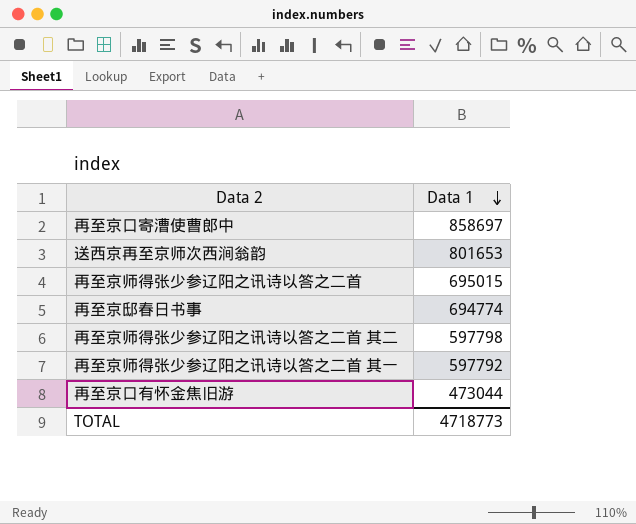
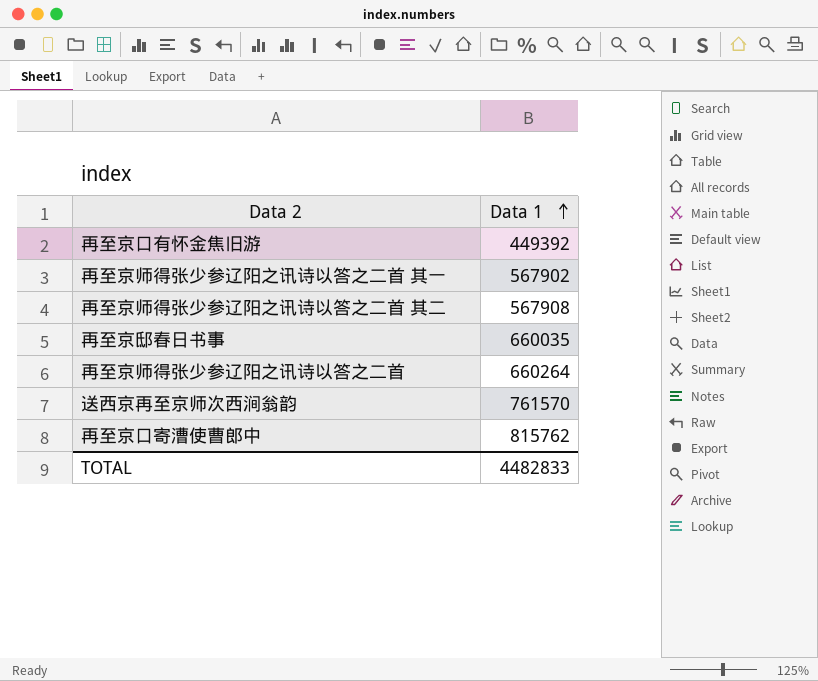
row order: Data 1 descending -> Data 1 ascending
再至京口有怀金焦旧游 | Data 1: 473044 -> 449392
再至京师得张少参辽阳之讯诗以答之二首 其一 | Data 1: 597792 -> 567902
再至京师得张少参辽阳之讯诗以答之二首 其二 | Data 1: 597798 -> 567908
再至京邸春日书事 | Data 1: 694774 -> 660035
再至京师得张少参辽阳之讯诗以答之二首 | Data 1: 695015 -> 660264
送西京再至京师次西涧翁韵 | Data 1: 801653 -> 761570
再至京口寄漕使曹郎中 | Data 1: 858697 -> 815762
TOTAL | Data 1: 4718773 -> 4482833

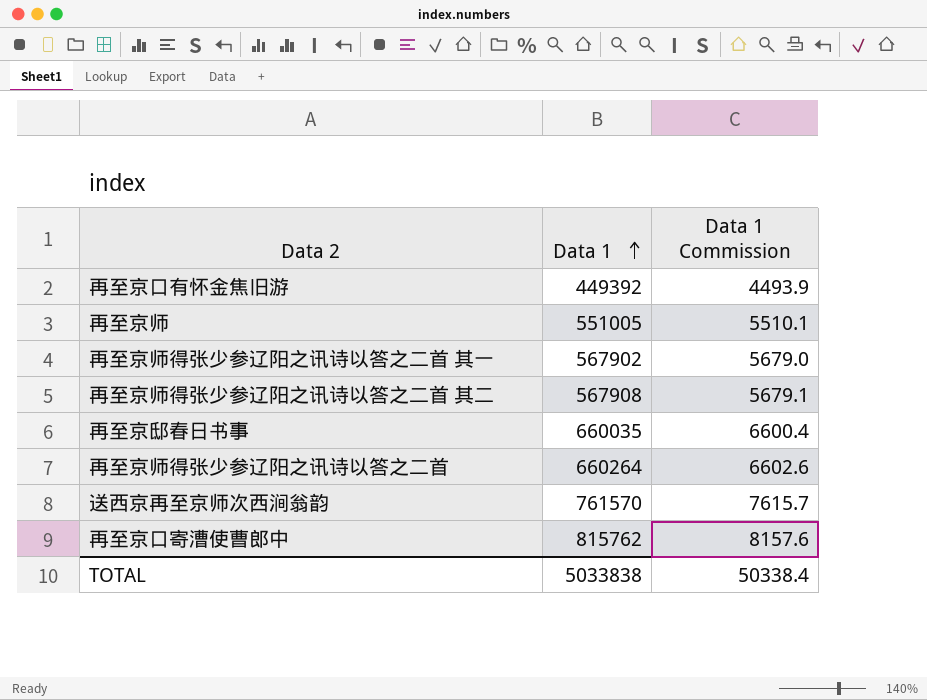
column Data 1 Commission | formula: none -> [Data 1] * 0.01
row 再至京师: none -> 551005 | 5510.1
TOTAL | Data 1: 4482833 -> 5033838

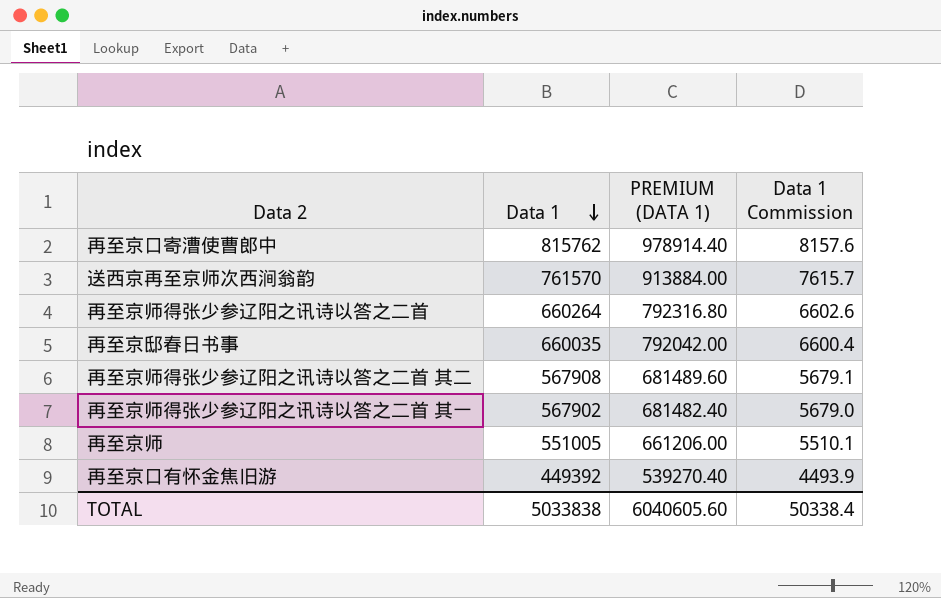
row order: Data 1 ascending -> Data 1 descending
column PREMIUM (DATA 1) | formula: none -> [Data 1] * 1.2

